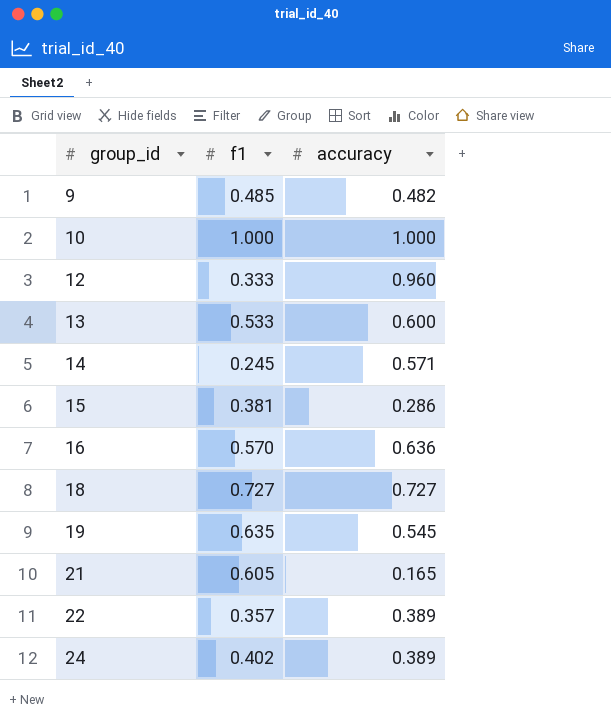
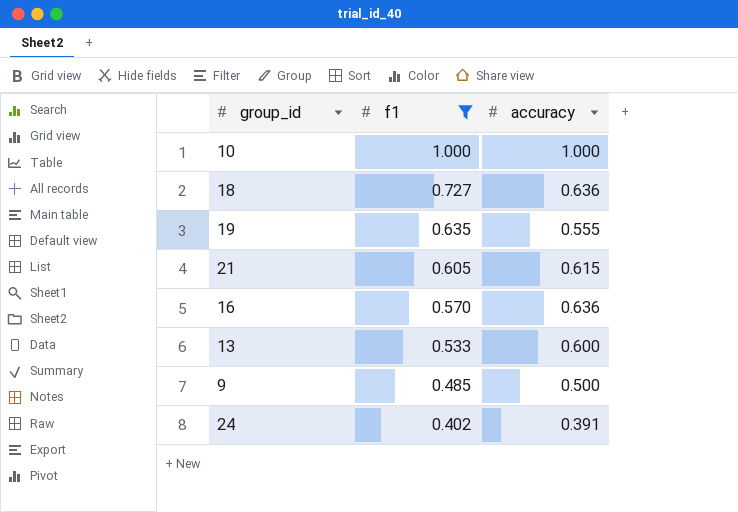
filter: none -> f1 >= 0.402
row order: group_id ascending -> f1 descending
18 | accuracy: 0.727 -> 0.636
19 | accuracy: 0.545 -> 0.555
21 | accuracy: 0.165 -> 0.615
9 | accuracy: 0.482 -> 0.500
24 | accuracy: 0.389 -> 0.391

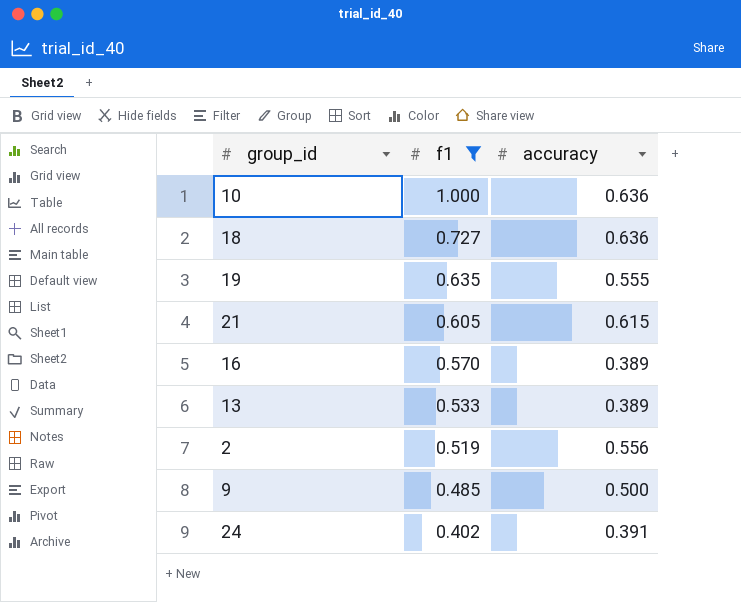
10 | accuracy: 1.000 -> 0.636
16 | accuracy: 0.636 -> 0.389
13 | accuracy: 0.600 -> 0.389
row 2: none -> 0.519 | 0.556

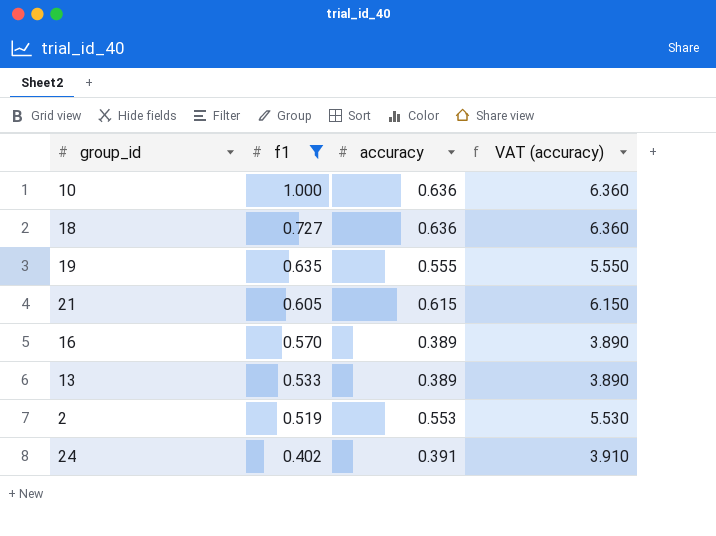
column VAT (accuracy) | formula: none -> [accuracy] * 10
row 9: 0.485 | 0.500 -> none
2 | accuracy: 0.556 -> 0.553

